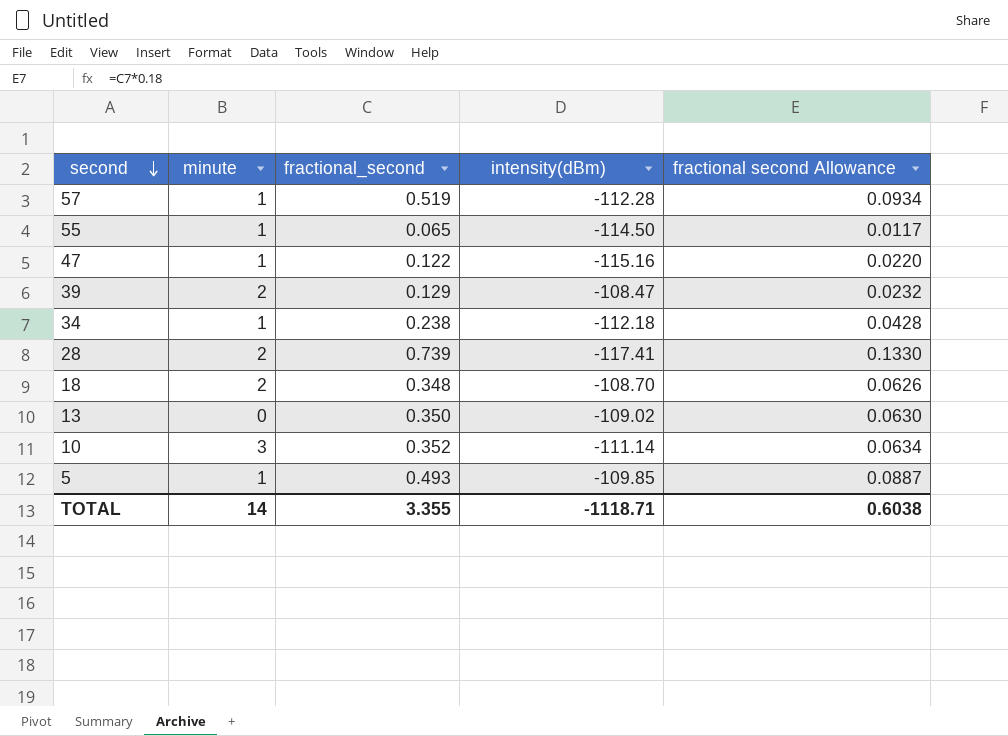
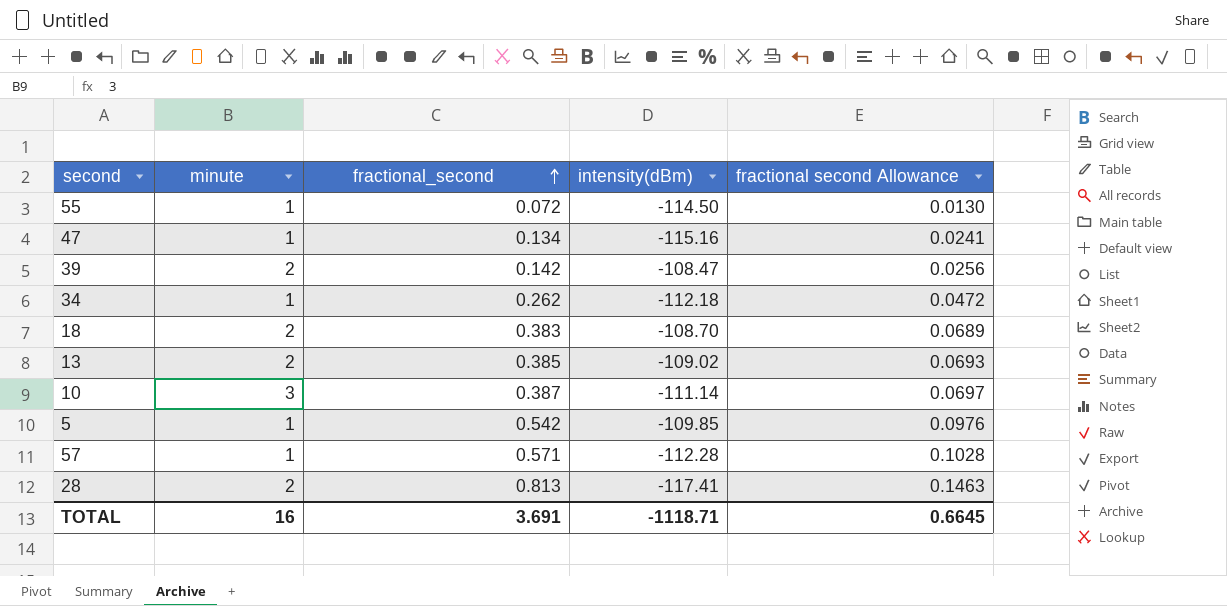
row order: second descending -> fractional_second ascending
55 | fractional_second: 0.065 -> 0.072
55 | fractional second Allowance: 0.0117 -> 0.0130
47 | fractional_second: 0.122 -> 0.134
47 | fractional second Allowance: 0.0220 -> 0.0241
39 | fractional_second: 0.129 -> 0.142
39 | fractional second Allowance: 0.0232 -> 0.0256
34 | fractional_second: 0.238 -> 0.262
34 | fractional second Allowance: 0.0428 -> 0.0472
18 | fractional_second: 0.348 -> 0.383
18 | fractional second Allowance: 0.0626 -> 0.0689
13 | minute: 0 -> 2
13 | fractional_second: 0.350 -> 0.385
13 | fractional second Allowance: 0.0630 -> 0.0693
10 | fractional_second: 0.352 -> 0.387
10 | fractional second Allowance: 0.0634 -> 0.0697
5 | fractional_second: 0.493 -> 0.542
5 | fractional second Allowance: 0.0887 -> 0.0976
57 | fractional_second: 0.519 -> 0.571
57 | fractional second Allowance: 0.0934 -> 0.1028
28 | fractional_second: 0.739 -> 0.813
28 | fractional second Allowance: 0.1330 -> 0.1463
TOTAL | minute: 14 -> 16
TOTAL | fractional_second: 3.355 -> 3.691
TOTAL | fractional second Allowance: 0.6038 -> 0.6645

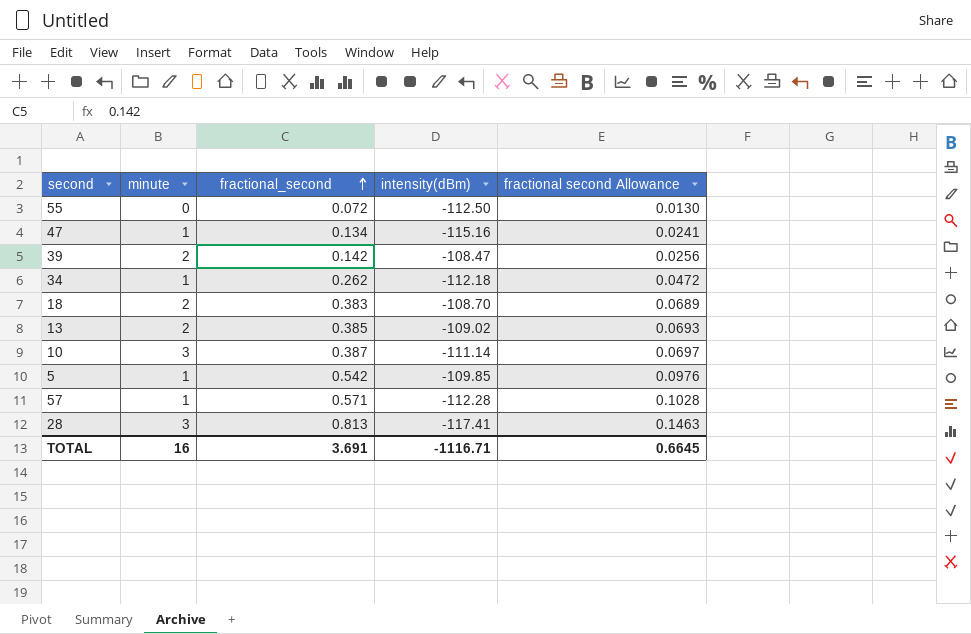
55 | minute: 1 -> 0
55 | intensity(dBm): -114.50 -> -112.50
28 | minute: 2 -> 3
TOTAL | intensity(dBm): -1118.71 -> -1116.71

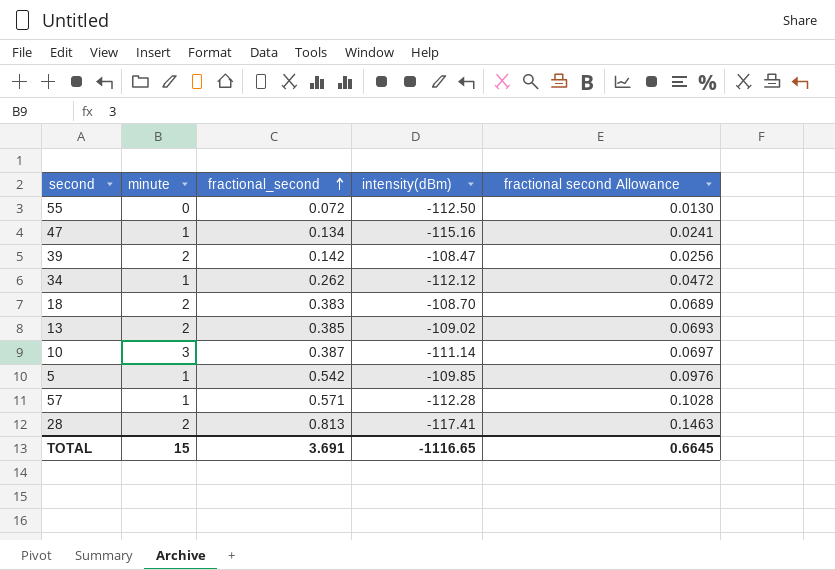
34 | intensity(dBm): -112.18 -> -112.12
28 | minute: 3 -> 2
TOTAL | minute: 16 -> 15
TOTAL | intensity(dBm): -1116.71 -> -1116.65

